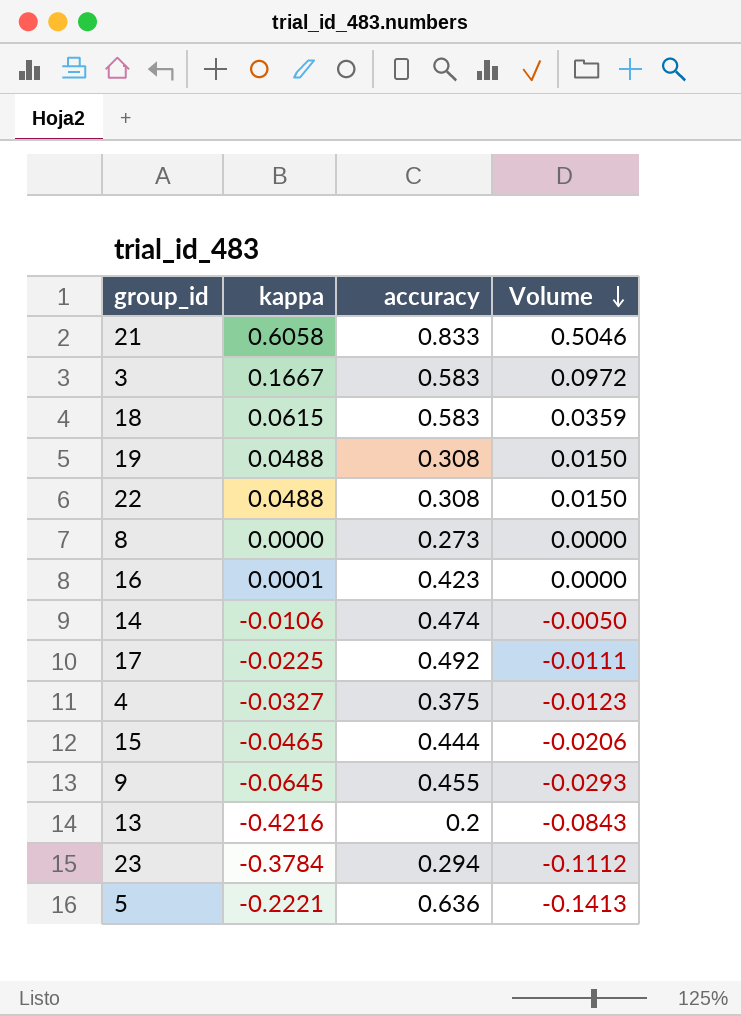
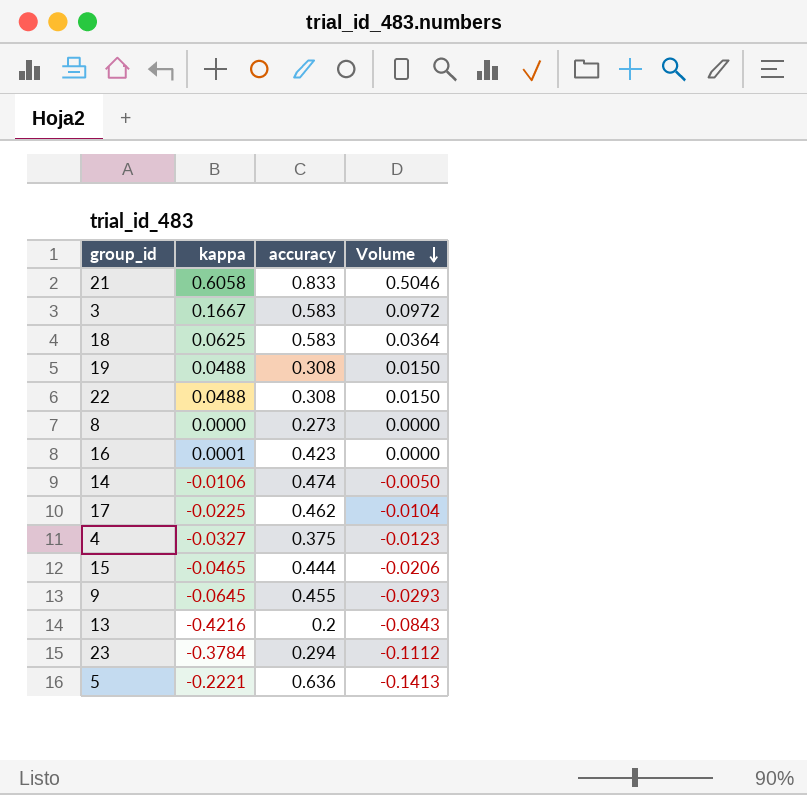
18 | kappa: 0.0615 -> 0.0625
18 | Volume: 0.0359 -> 0.0364
17 | accuracy: 0.492 -> 0.462
17 | Volume: -0.0111 -> -0.0104

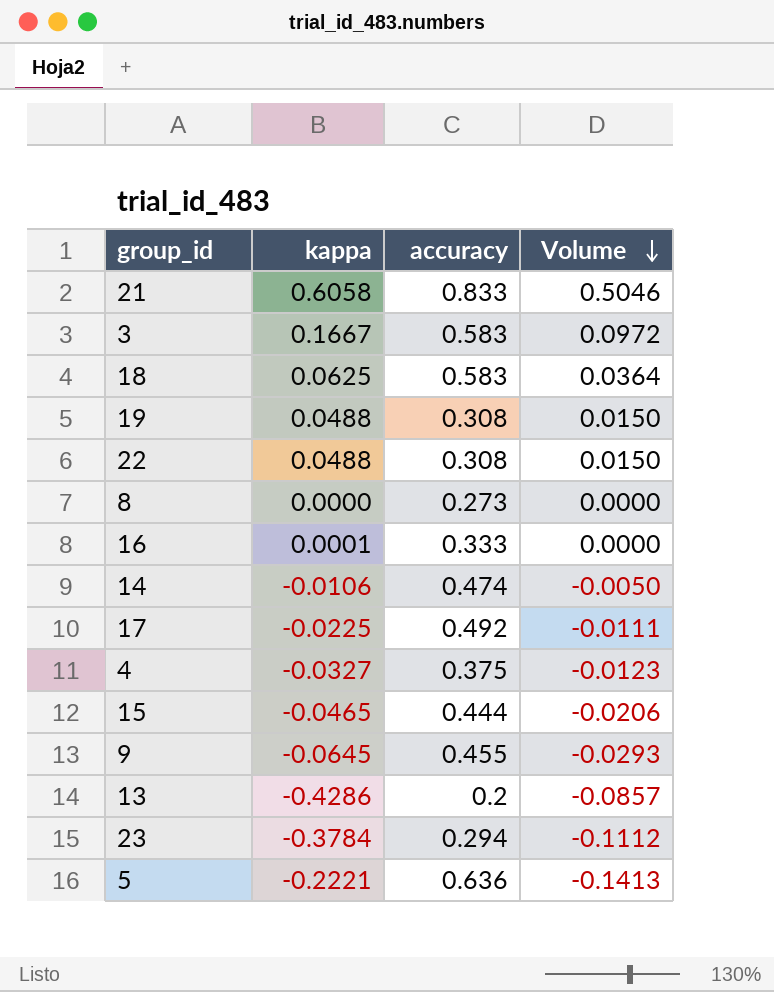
16 | accuracy: 0.423 -> 0.333
17 | accuracy: 0.462 -> 0.492
17 | Volume: -0.0104 -> -0.0111
13 | kappa: -0.4216 -> -0.4286
13 | Volume: -0.0843 -> -0.0857

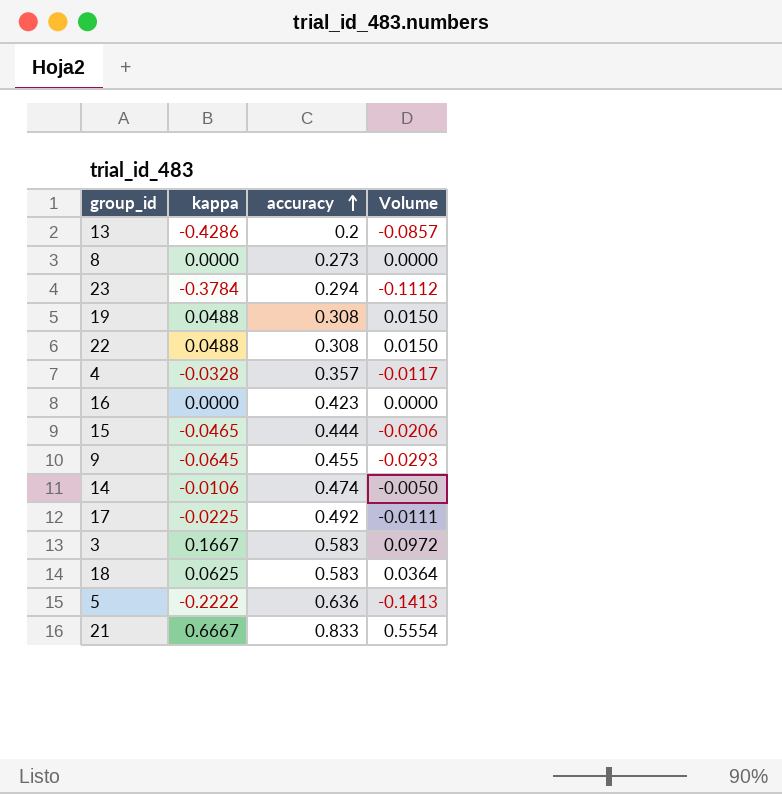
row order: Volume descending -> accuracy ascending
4 | kappa: -0.0327 -> -0.0328
4 | accuracy: 0.375 -> 0.357
4 | Volume: -0.0123 -> -0.0117
16 | kappa: 0.0001 -> 0.0000
16 | accuracy: 0.333 -> 0.423
5 | kappa: -0.2221 -> -0.2222
21 | kappa: 0.6058 -> 0.6667
21 | Volume: 0.5046 -> 0.5554

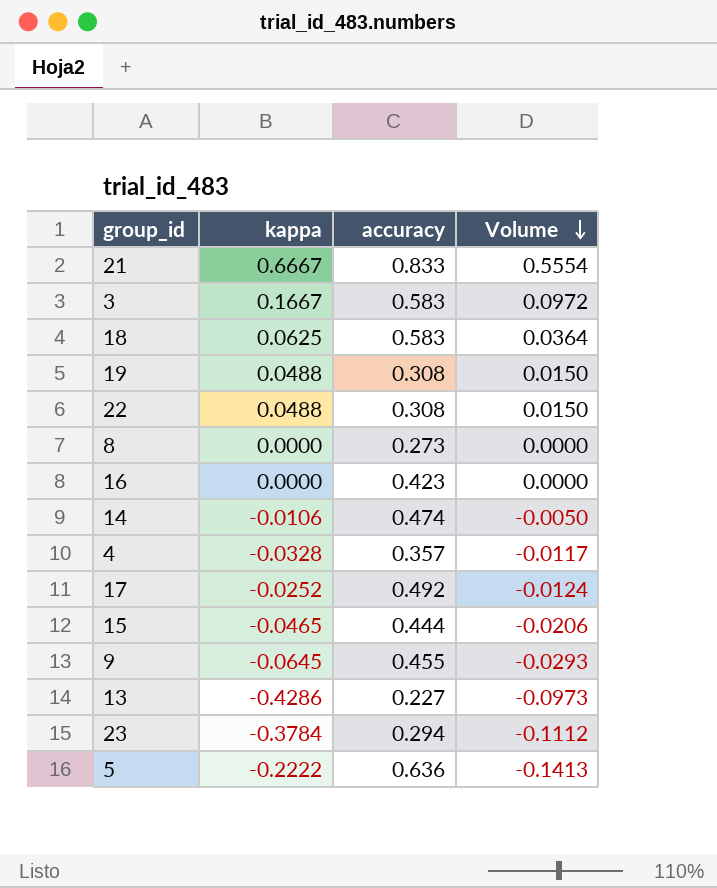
row order: accuracy ascending -> Volume descending
17 | kappa: -0.0225 -> -0.0252
17 | Volume: -0.0111 -> -0.0124
13 | accuracy: 0.2 -> 0.227
13 | Volume: -0.0857 -> -0.0973

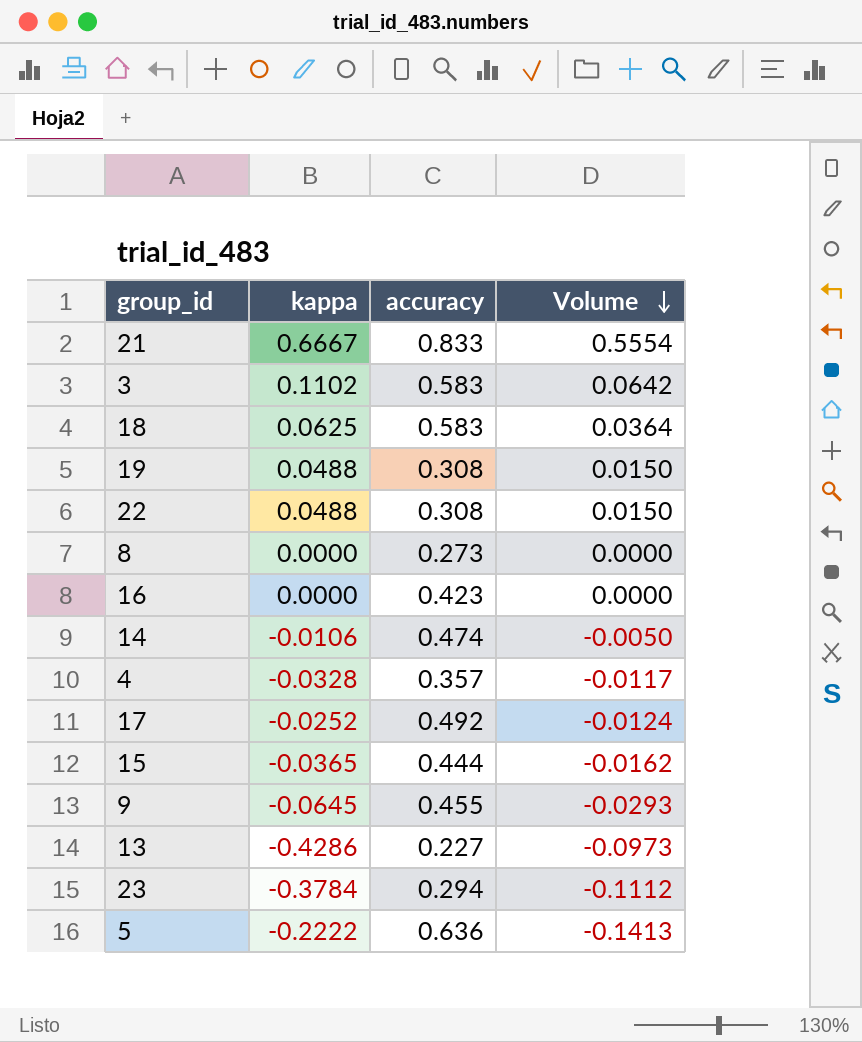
3 | kappa: 0.1667 -> 0.1102
3 | Volume: 0.0972 -> 0.0642
15 | kappa: -0.0465 -> -0.0365
15 | Volume: -0.0206 -> -0.0162

